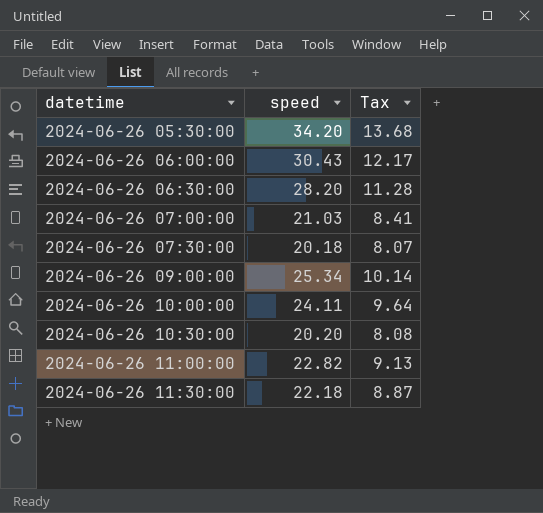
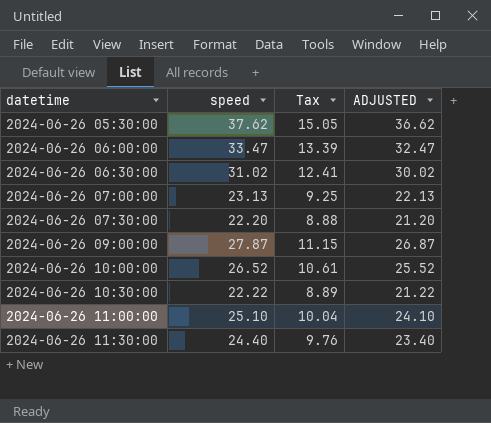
column ADJUSTED | formula: none -> [speed] - 1
2024-06-26 05:30:00 | speed: 34.20 -> 37.62
2024-06-26 05:30:00 | Tax: 13.68 -> 15.05
2024-06-26 06:00:00 | speed: 30.43 -> 33.47
2024-06-26 06:00:00 | Tax: 12.17 -> 13.39
2024-06-26 06:30:00 | speed: 28.20 -> 31.02
2024-06-26 06:30:00 | Tax: 11.28 -> 12.41
2024-06-26 07:00:00 | speed: 21.03 -> 23.13
2024-06-26 07:00:00 | Tax: 8.41 -> 9.25
2024-06-26 07:30:00 | speed: 20.18 -> 22.20
2024-06-26 07:30:00 | Tax: 8.07 -> 8.88
2024-06-26 09:00:00 | speed: 25.34 -> 27.87
2024-06-26 09:00:00 | Tax: 10.14 -> 11.15
2024-06-26 10:00:00 | speed: 24.11 -> 26.52
2024-06-26 10:00:00 | Tax: 9.64 -> 10.61
2024-06-26 10:30:00 | speed: 20.20 -> 22.22
2024-06-26 10:30:00 | Tax: 8.08 -> 8.89
2024-06-26 11:00:00 | speed: 22.82 -> 25.10
2024-06-26 11:00:00 | Tax: 9.13 -> 10.04
2024-06-26 11:30:00 | speed: 22.18 -> 24.40
2024-06-26 11:30:00 | Tax: 8.87 -> 9.76

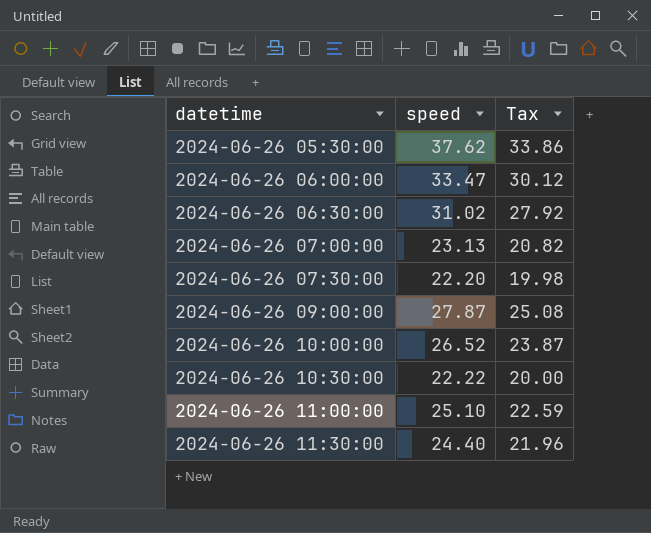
column ADJUSTED | formula: [speed] - 1 -> none
column Tax | formula: [speed] * 0.4 -> [speed] * 0.9

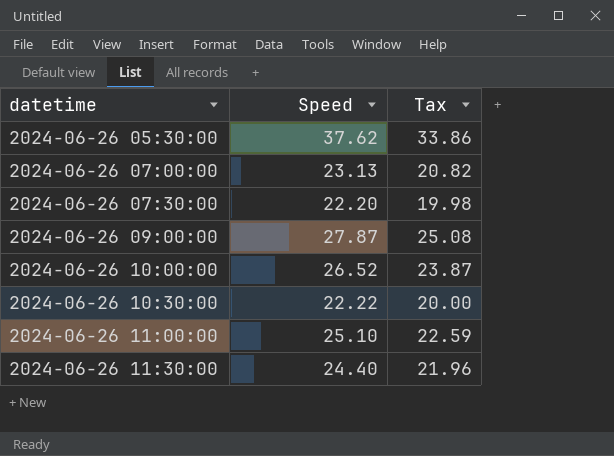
column name: speed -> Speed
row 2024-06-26 06:00:00: 33.47 | 30.12 -> none
row 2024-06-26 06:30:00: 31.02 | 27.92 -> none

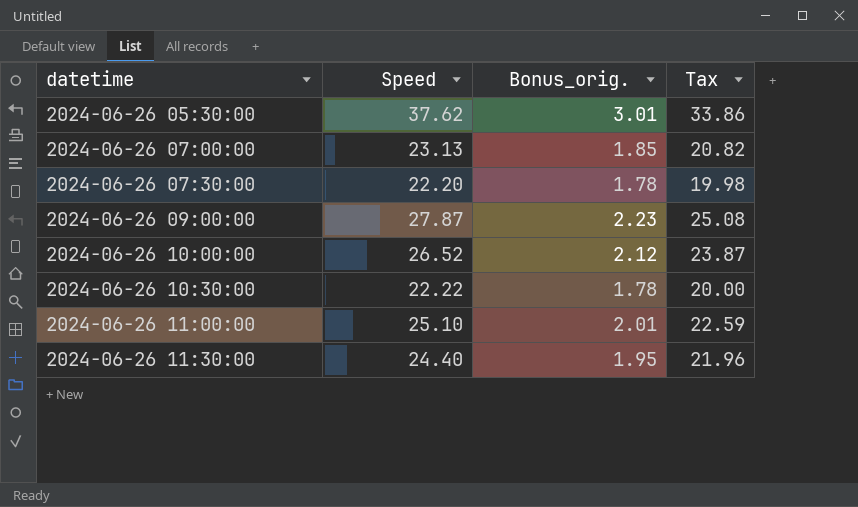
column Bonus_orig. | formula: none -> [Speed] * 0.08

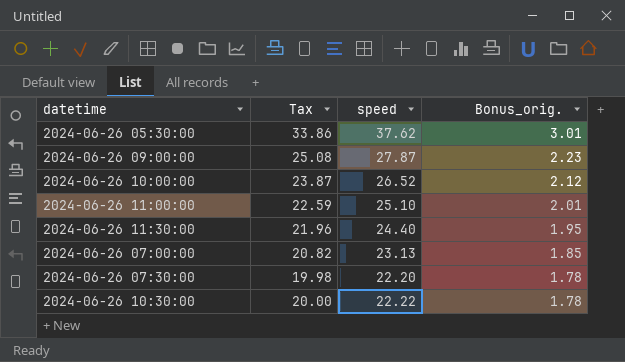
row order: datetime ascending -> Bonus_orig. descending
column Tax | position: 4 -> 2
column name: Speed -> speed

